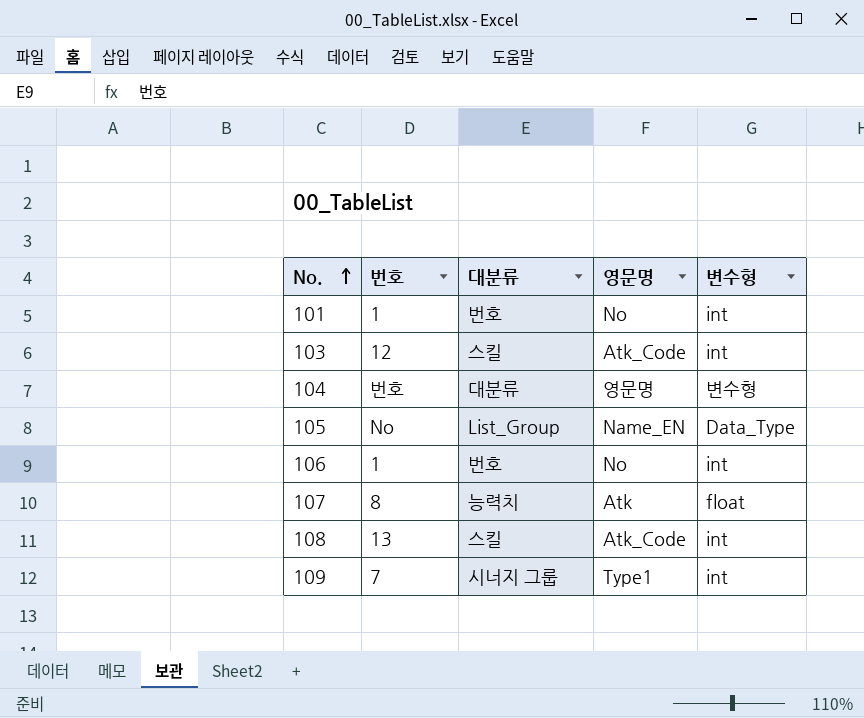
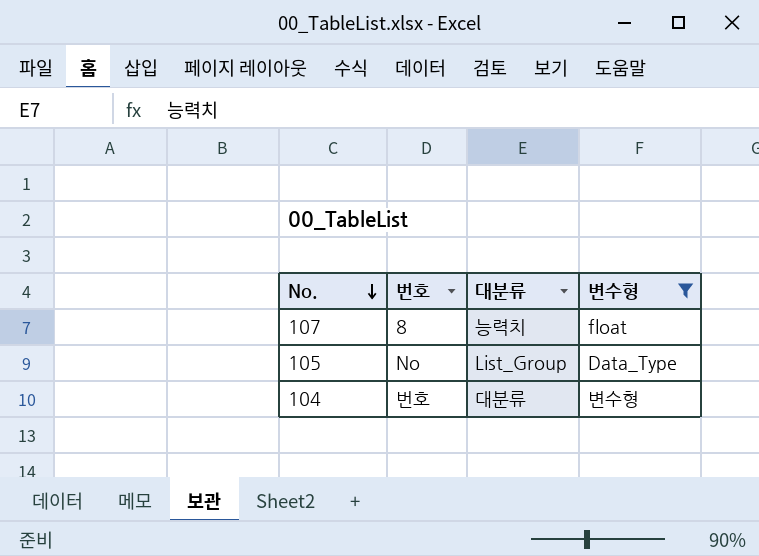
filter: none -> 변수형 != int
row order: No. ascending -> No. descending
column 영문명 | position: 4 -> none

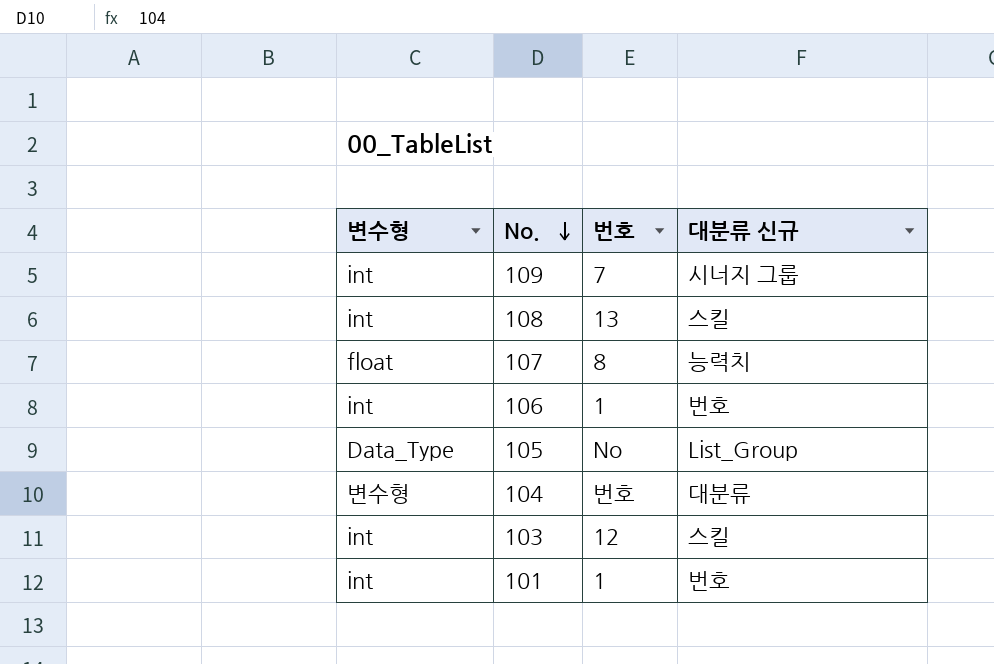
filter: 변수형 != int -> none
column 변수형 | position: 4 -> 1
column name: 대분류 -> 대분류 신규

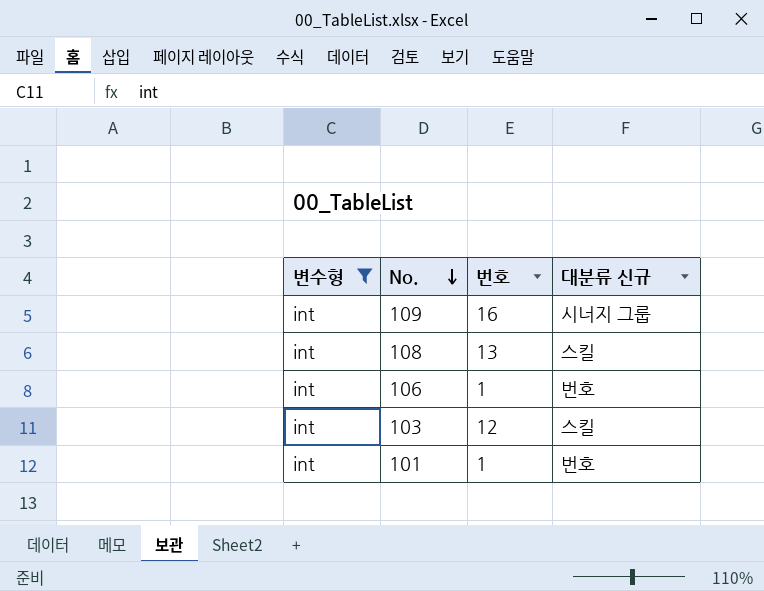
filter: none -> 변수형 = int
109 | 번호: 7 -> 16

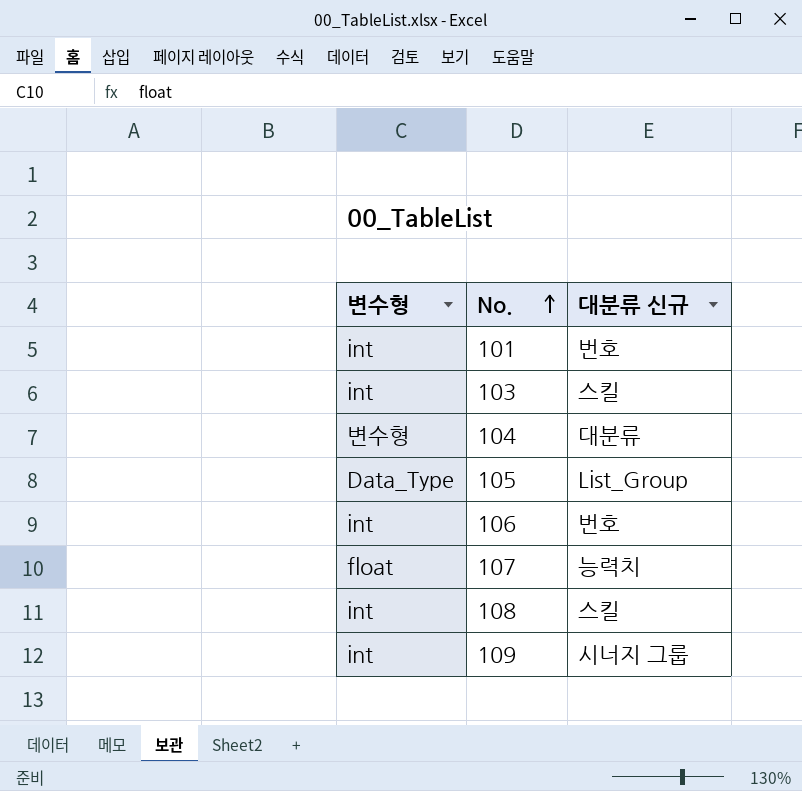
filter: 변수형 = int -> none
row order: No. descending -> No. ascending
column 번호 | position: 3 -> none

